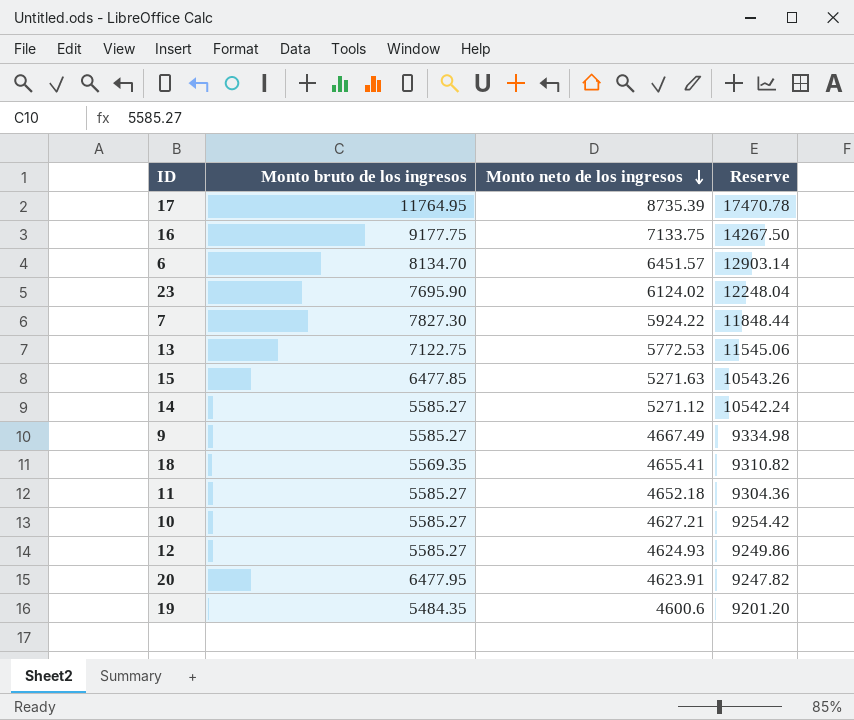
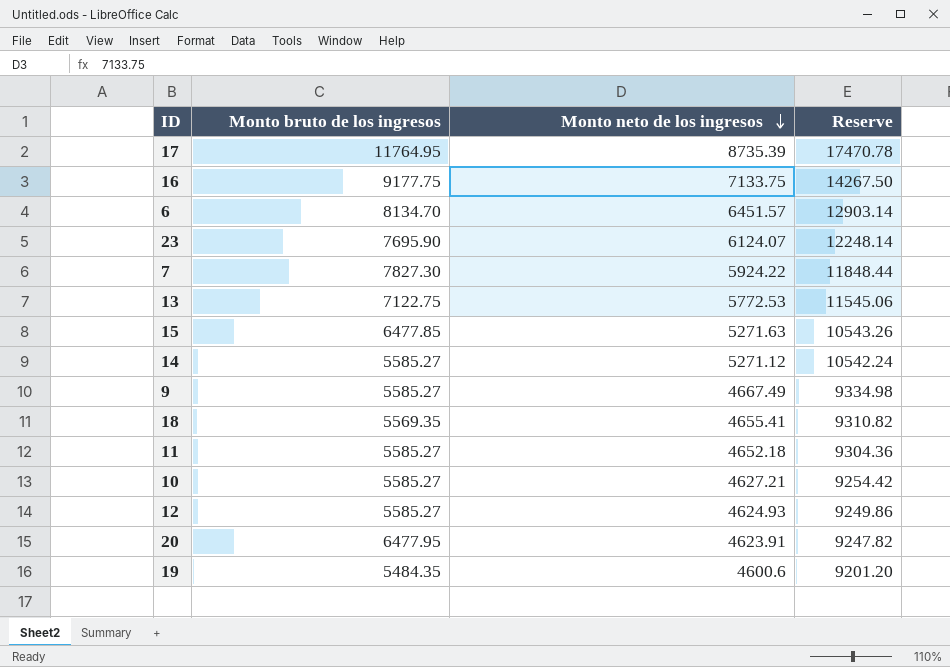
23 | Monto neto de los ingresos: 6124.02 -> 6124.07
23 | Reserve: 12248.04 -> 12248.14

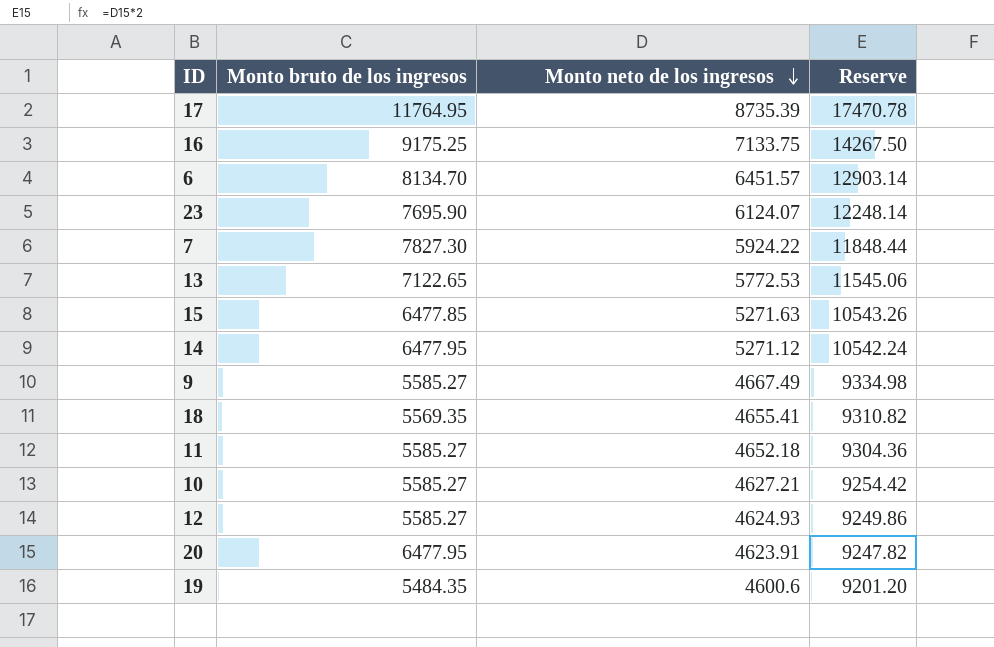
16 | Monto bruto de los ingresos: 9177.75 -> 9175.25
13 | Monto bruto de los ingresos: 7122.75 -> 7122.65
14 | Monto bruto de los ingresos: 5585.27 -> 6477.95

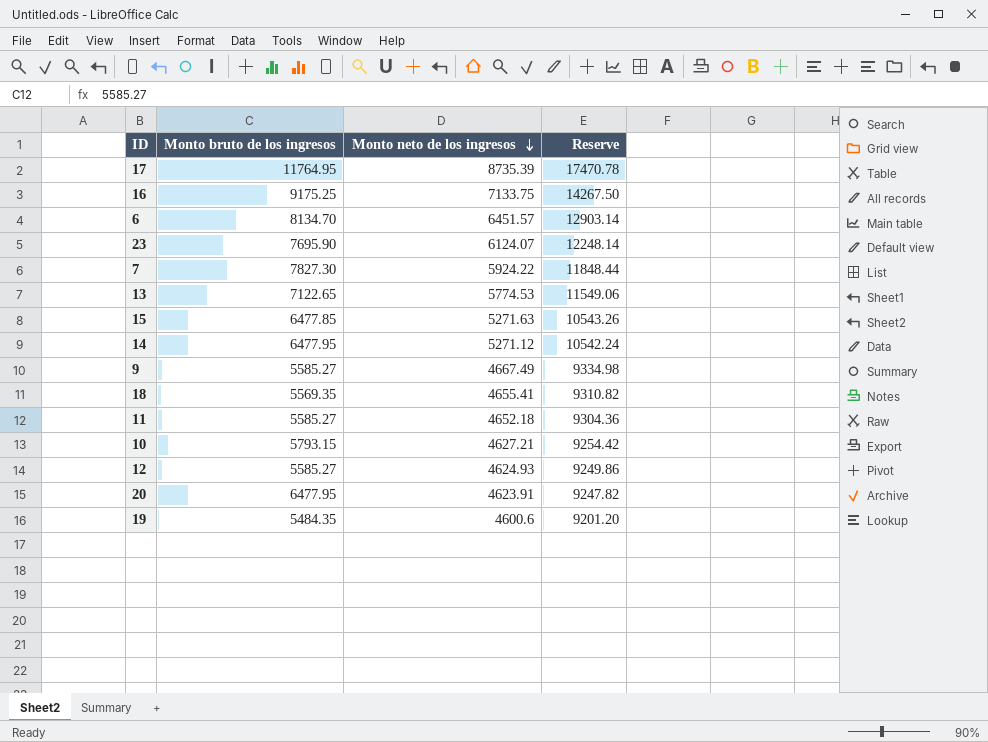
13 | Monto neto de los ingresos: 5772.53 -> 5774.53
13 | Reserve: 11545.06 -> 11549.06
10 | Monto bruto de los ingresos: 5585.27 -> 5793.15

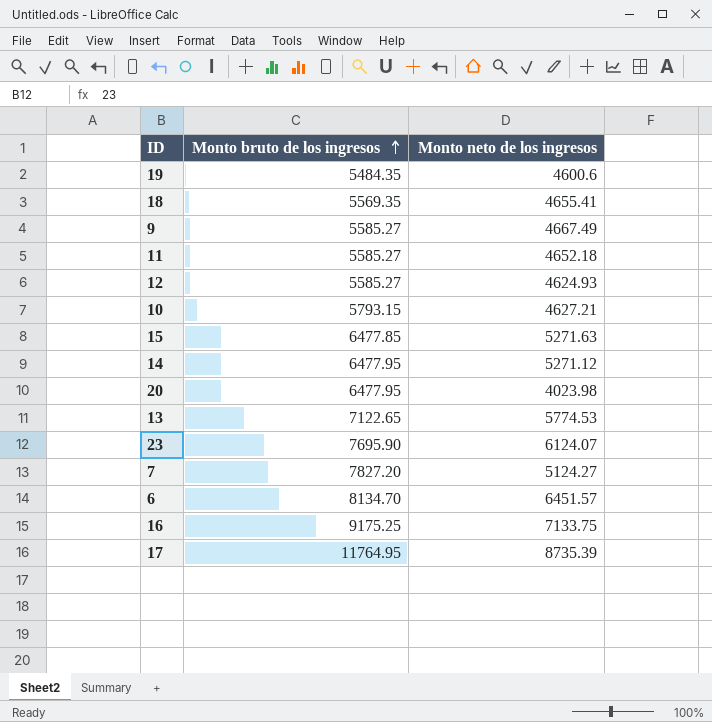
row order: Monto neto de los ingresos descending -> Monto bruto de los ingresos ascending
column Reserve | formula: [Monto neto de los ingresos] * 2 -> none
20 | Monto neto de los ingresos: 4623.91 -> 4023.98
7 | Monto bruto de los ingresos: 7827.30 -> 7827.20
7 | Monto neto de los ingresos: 5924.22 -> 5124.27

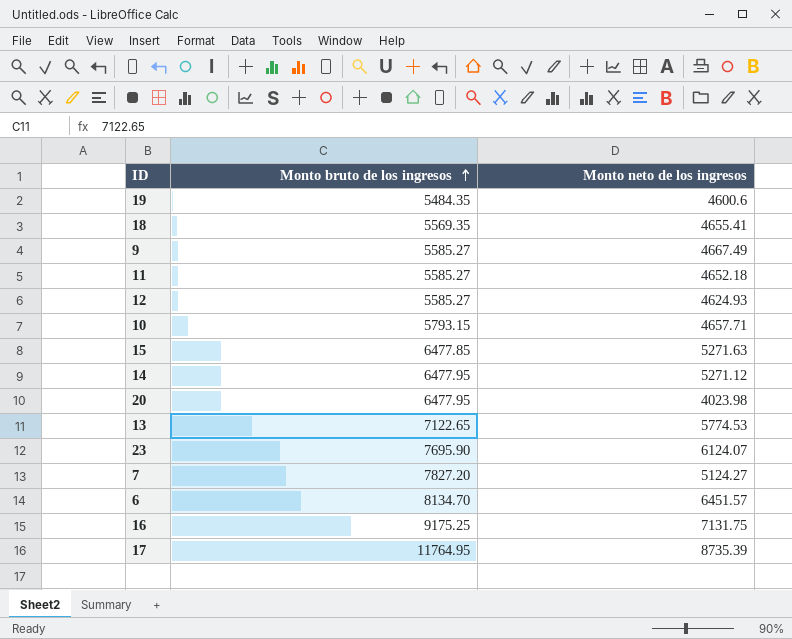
10 | Monto neto de los ingresos: 4627.21 -> 4657.71
16 | Monto neto de los ingresos: 7133.75 -> 7131.75

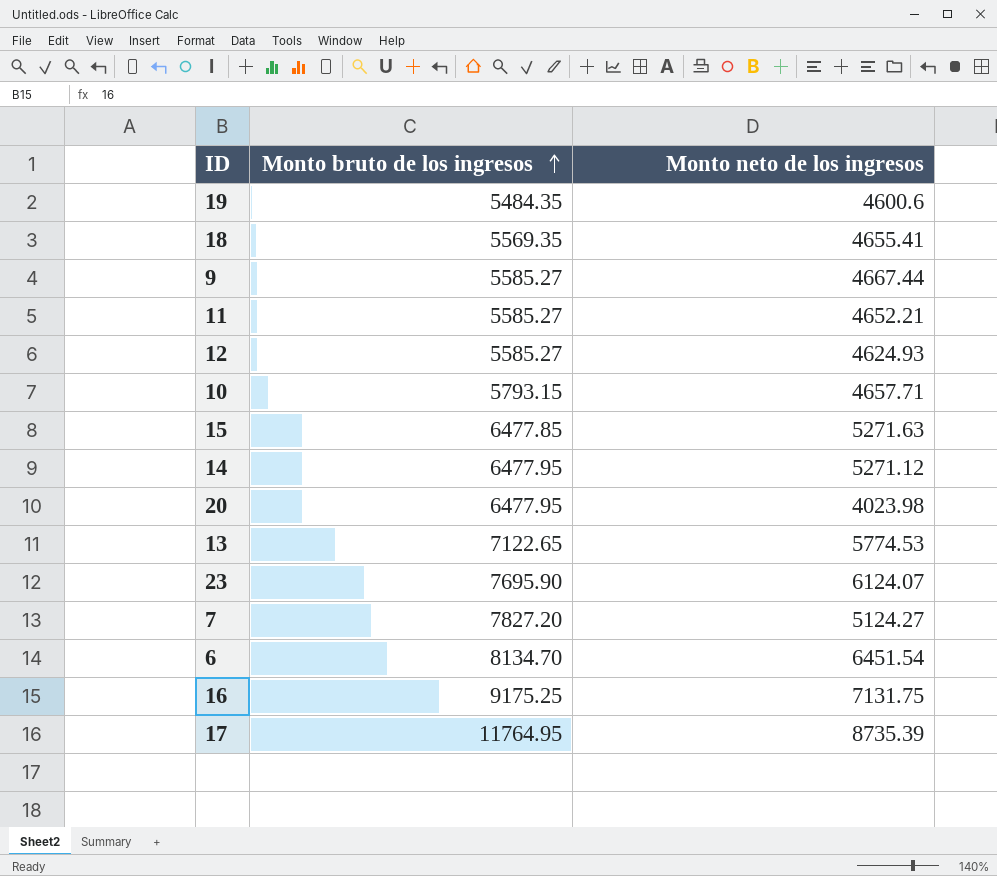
9 | Monto neto de los ingresos: 4667.49 -> 4667.44
11 | Monto neto de los ingresos: 4652.18 -> 4652.21
6 | Monto neto de los ingresos: 6451.57 -> 6451.54

